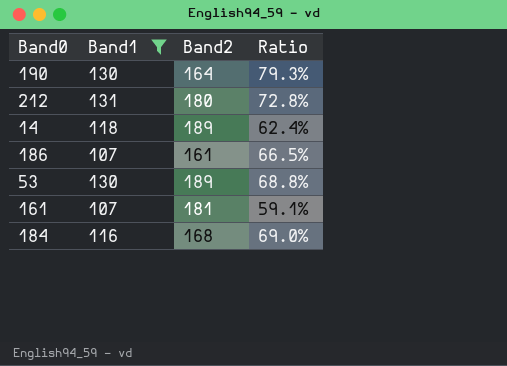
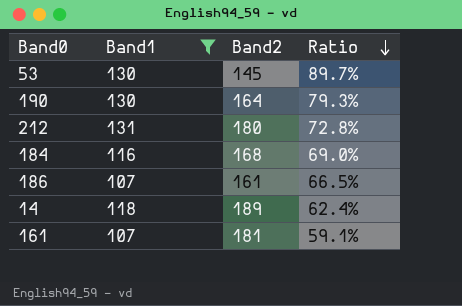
row order: none -> Ratio descending
53 | Band2: 189 -> 145
53 | Ratio: 68.8% -> 89.7%

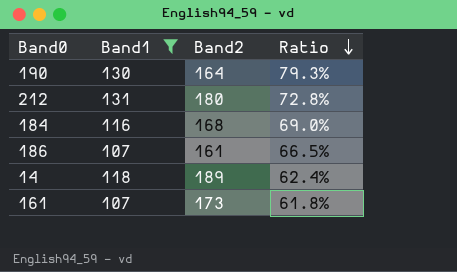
row 53: 130 | 145 | 89.7% -> none
161 | Band2: 181 -> 173
161 | Ratio: 59.1% -> 61.8%

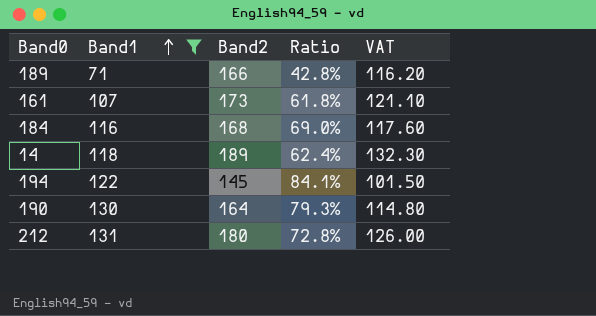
row order: Ratio descending -> Band1 ascending
column VAT | formula: none -> [Band2] * 0.7
row 186: 107 | 161 | 66.5% -> none
row 189: none -> 71 | 166 | 42.8% | 116.20
row 194: none -> 122 | 145 | 84.1% | 101.50

